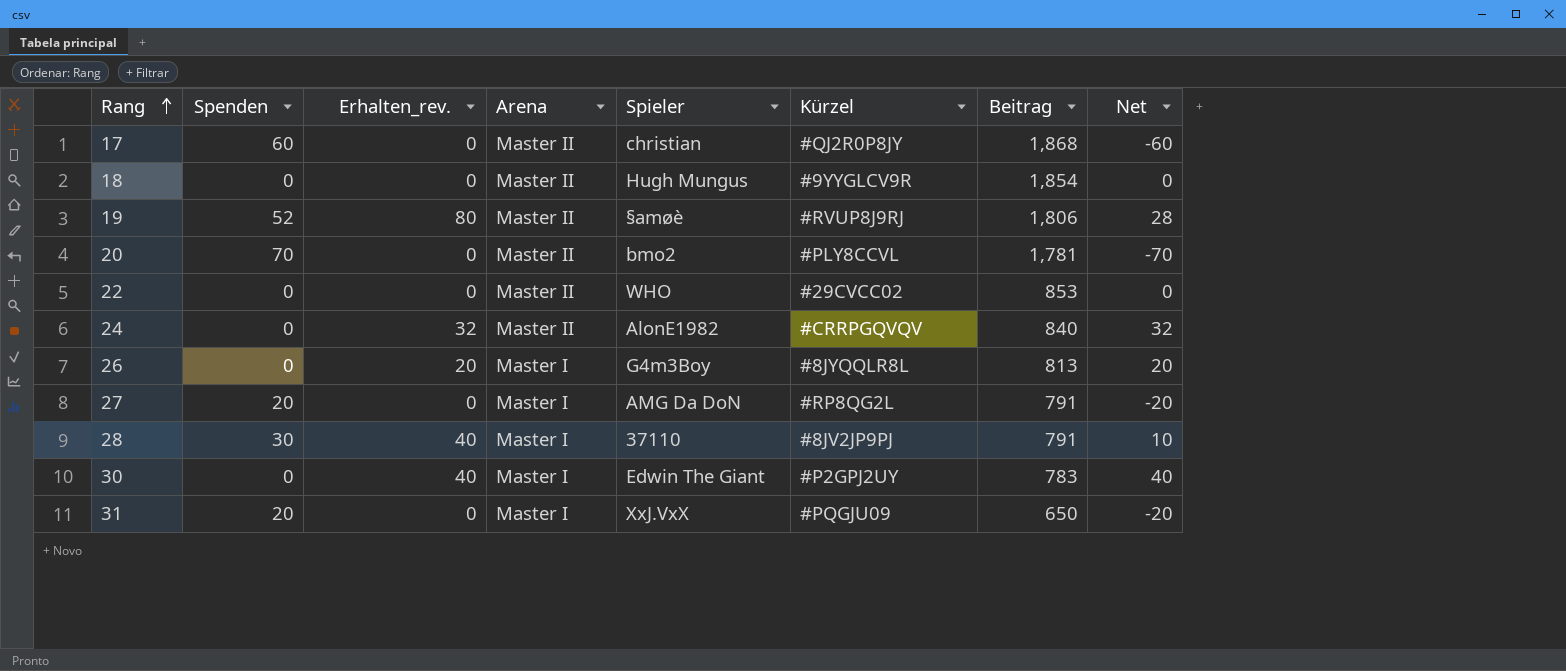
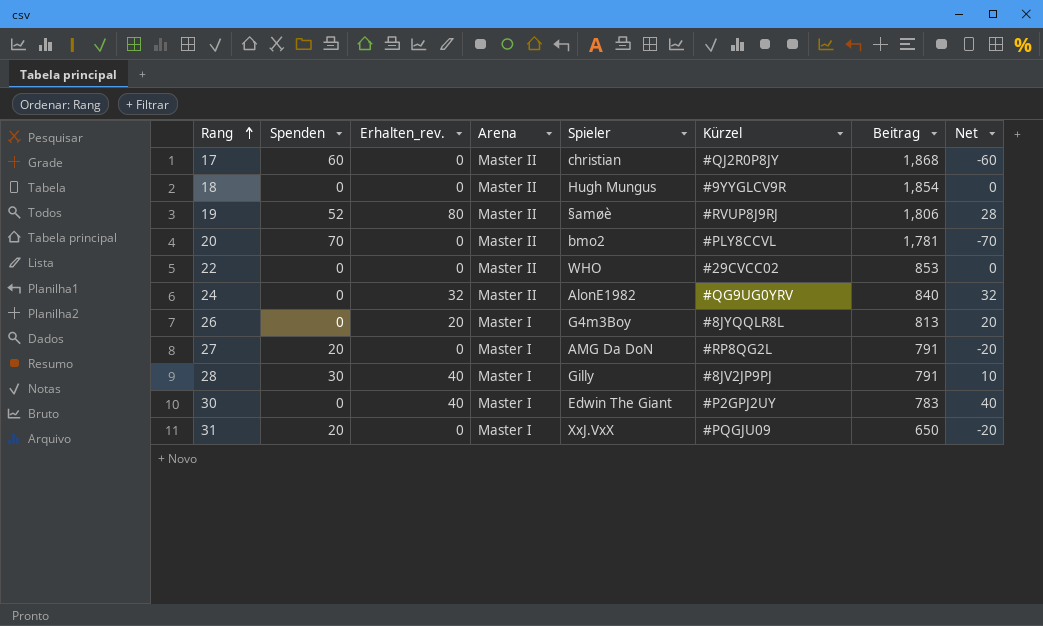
24 | Kürzel: #CRRPGQVQV -> #QG9UG0YRV
28 | Spieler: 37110 -> Gilly

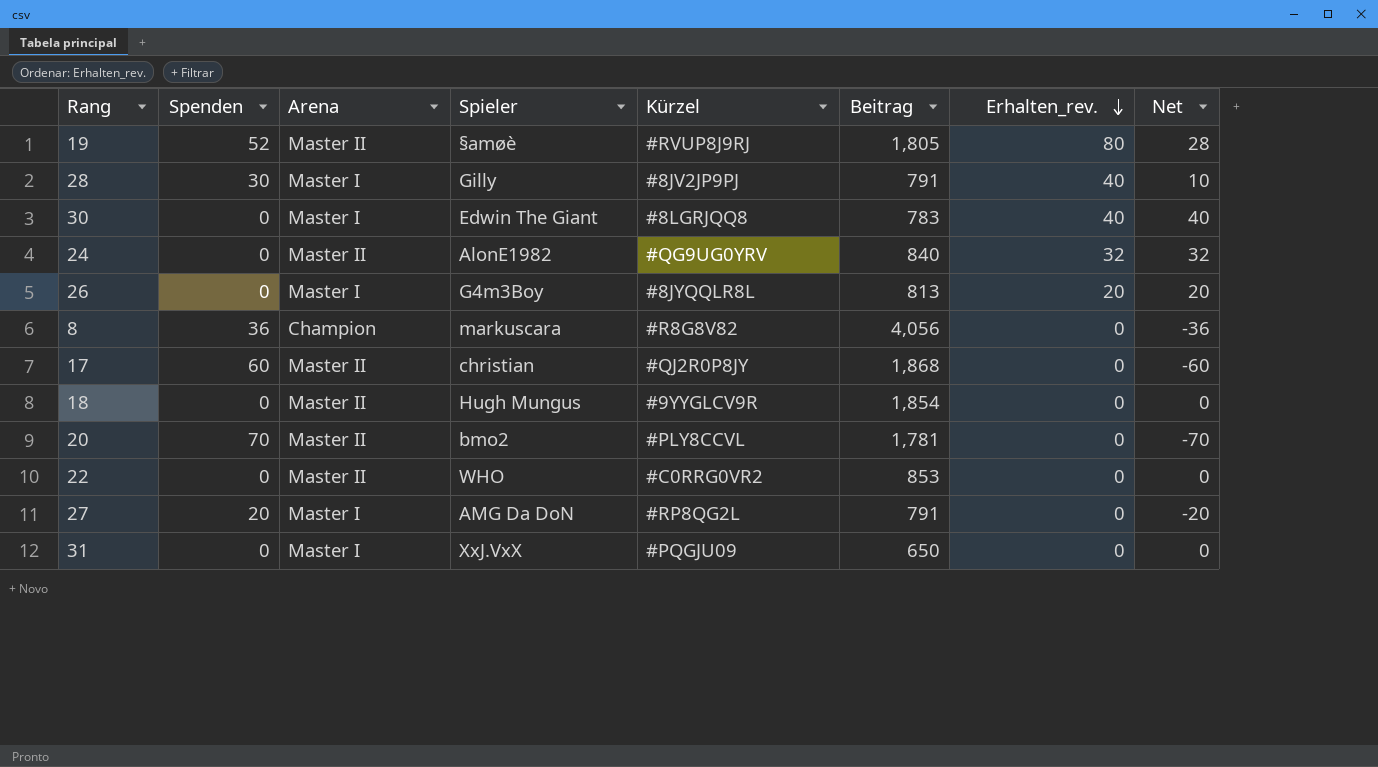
row order: Rang ascending -> Erhalten_rev. descending
column Erhalten_rev. | position: 3 -> 7
19 | Beitrag: 1,806 -> 1,805
30 | Kürzel: #P2GPJ2UY -> #8LGRJQQ8
row 8: none -> 36 | Champion | markuscara | #R8G8V82 | 4,056 | 0 | -36
22 | Kürzel: #29CVCC02 -> #C0RRG0VR2
31 | Spenden: 20 -> 0
31 | Net: -20 -> 0

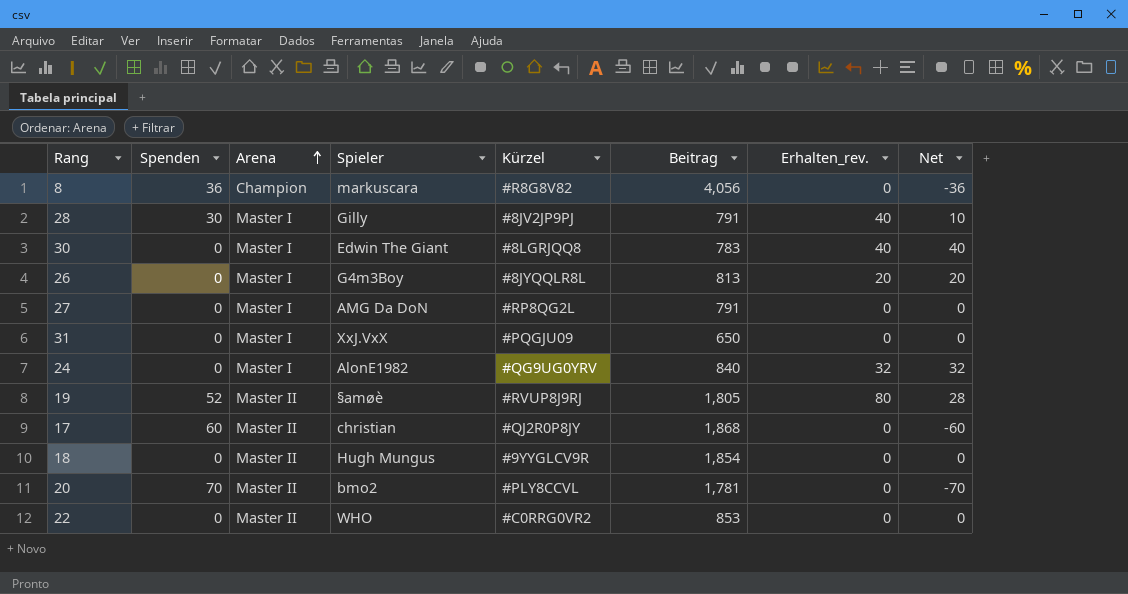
row order: Erhalten_rev. descending -> Arena ascending
27 | Spenden: 20 -> 0
27 | Net: -20 -> 0
24 | Arena: Master II -> Master I

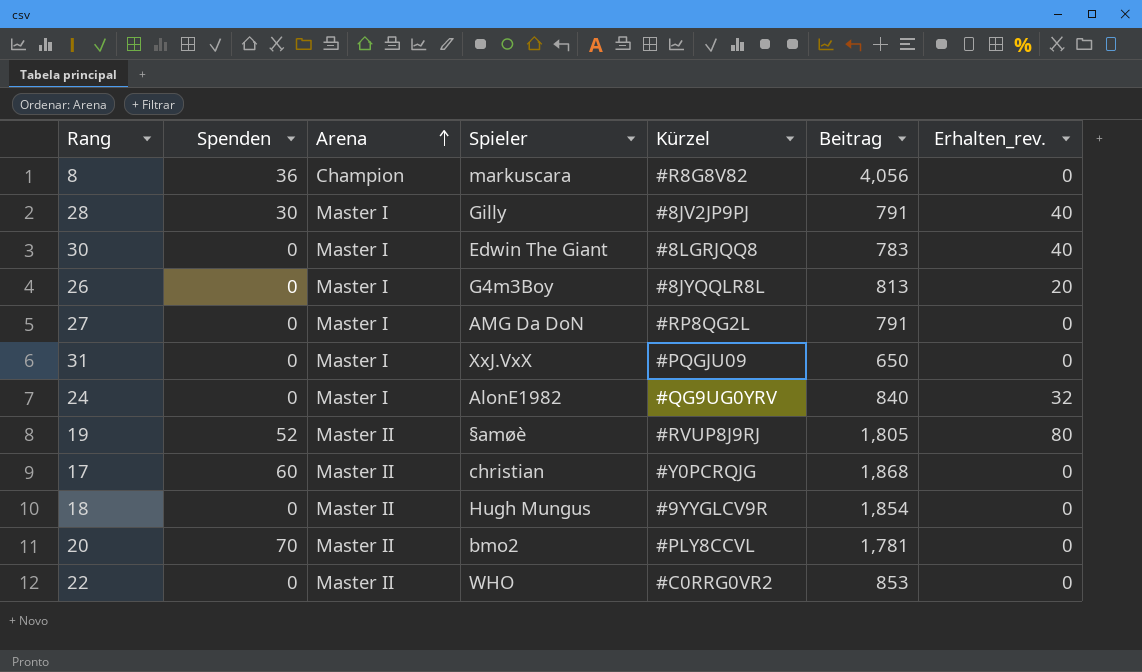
column Net | formula: [Erhalten_rev.] - [Spenden] -> none
17 | Kürzel: #QJ2R0P8JY -> #Y0PCRQJG

